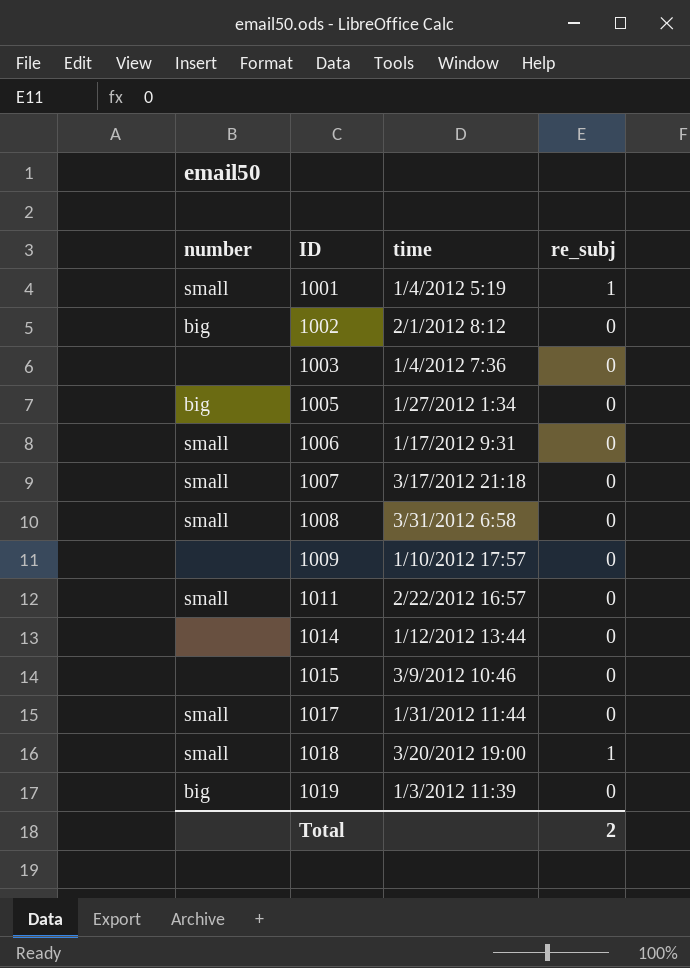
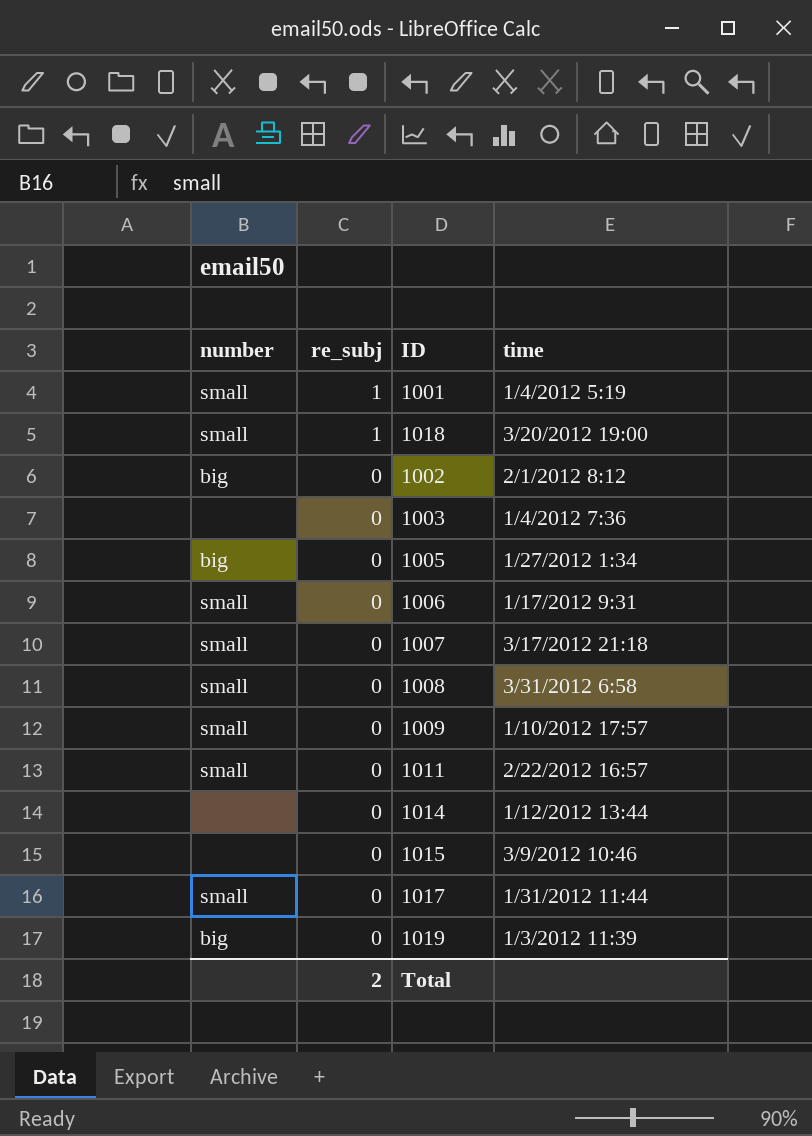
row order: ID ascending -> re_subj descending
column re_subj | position: 4 -> 2
1009 | number: none -> small

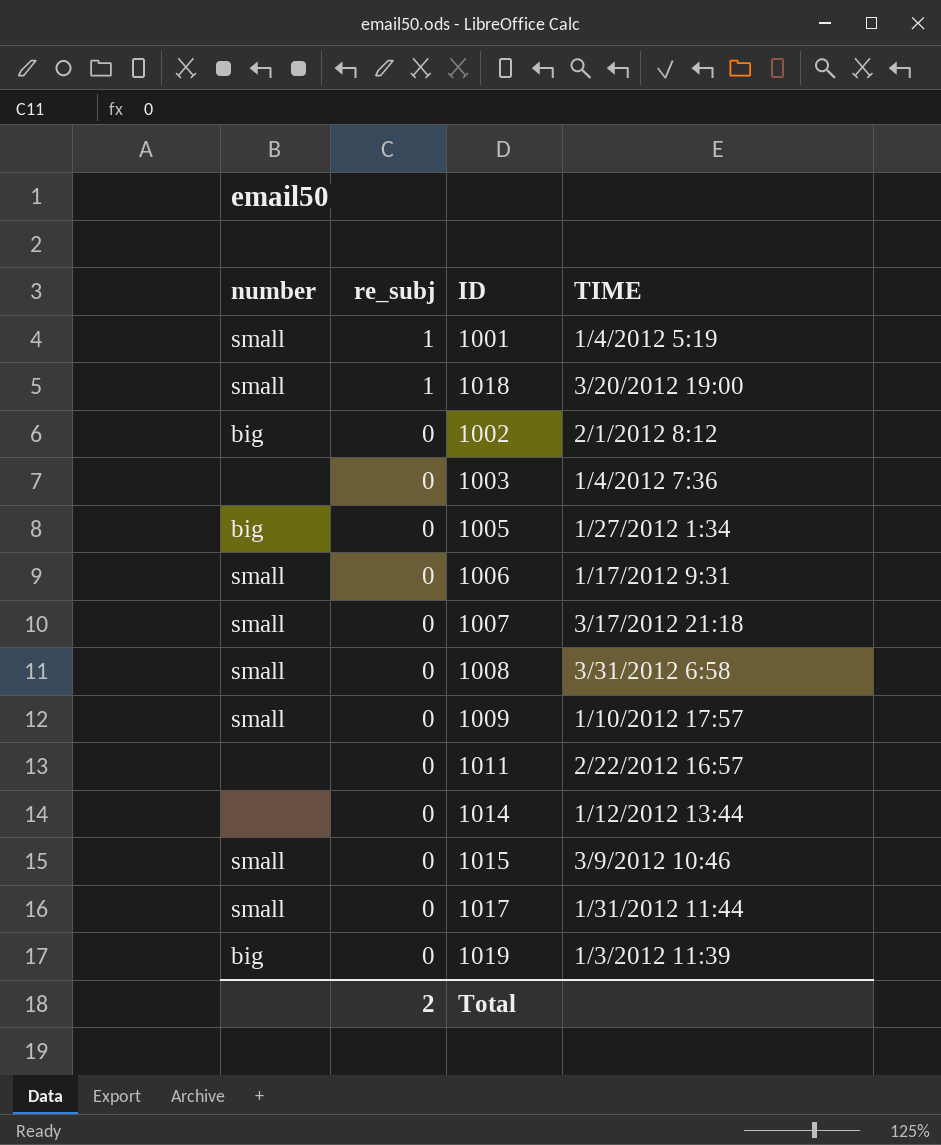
column name: time -> TIME
1011 | number: small -> none
1015 | number: none -> small

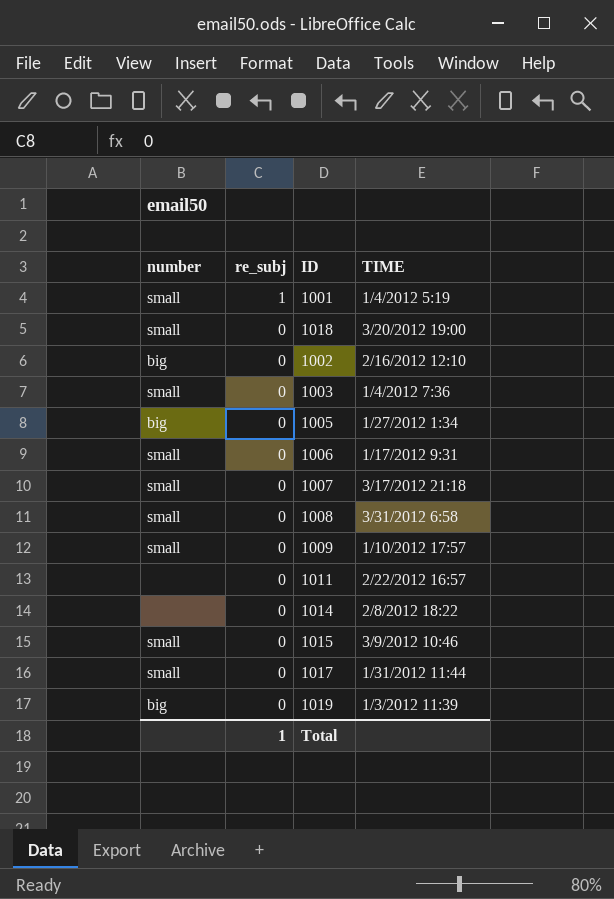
1018 | re_subj: 1 -> 0
1002 | TIME: 2/1/2012 8:12 -> 2/16/2012 12:10
1003 | number: none -> small
1014 | TIME: 1/12/2012 13:44 -> 2/8/2012 18:22
Total | re_subj: 2 -> 1

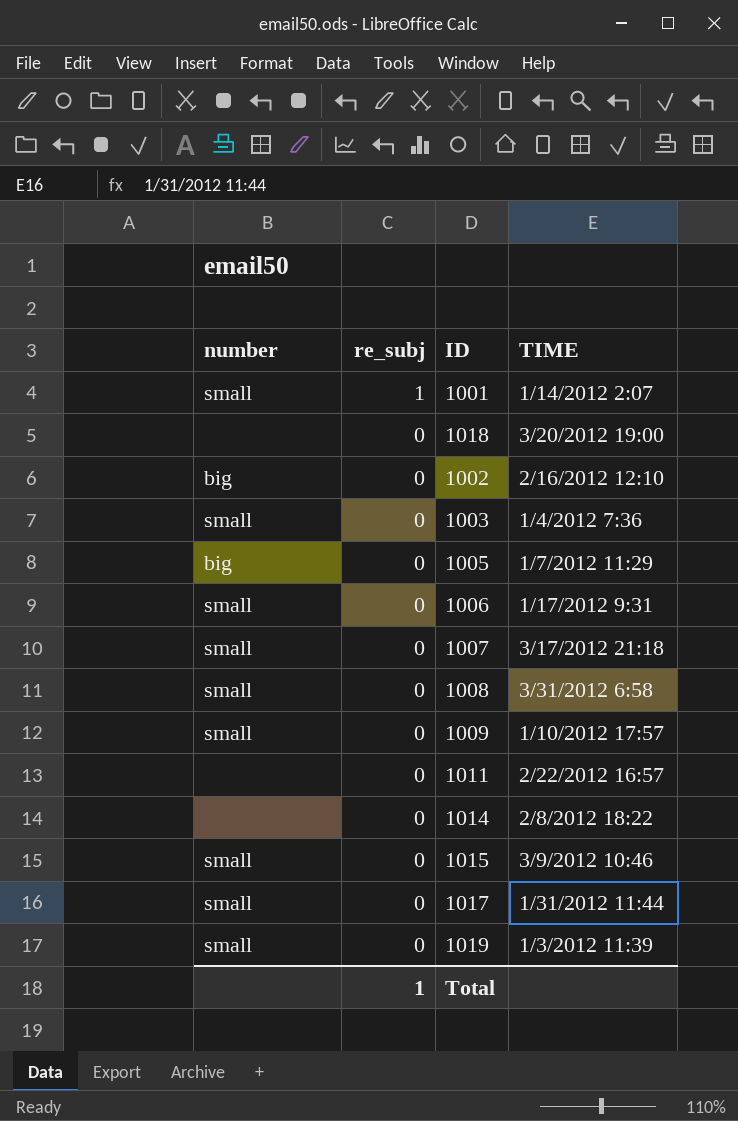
1001 | TIME: 1/4/2012 5:19 -> 1/14/2012 2:07
1018 | number: small -> none
1005 | TIME: 1/27/2012 1:34 -> 1/7/2012 11:29
1019 | number: big -> small

